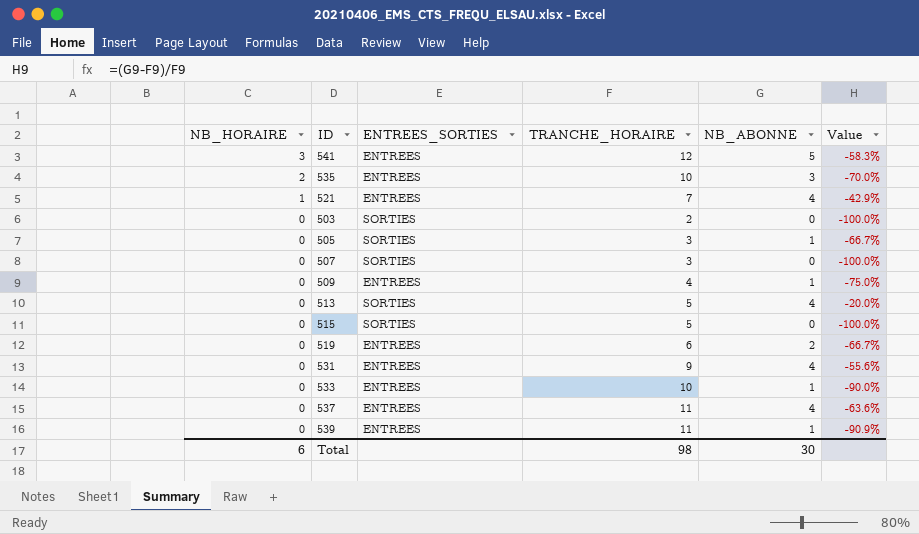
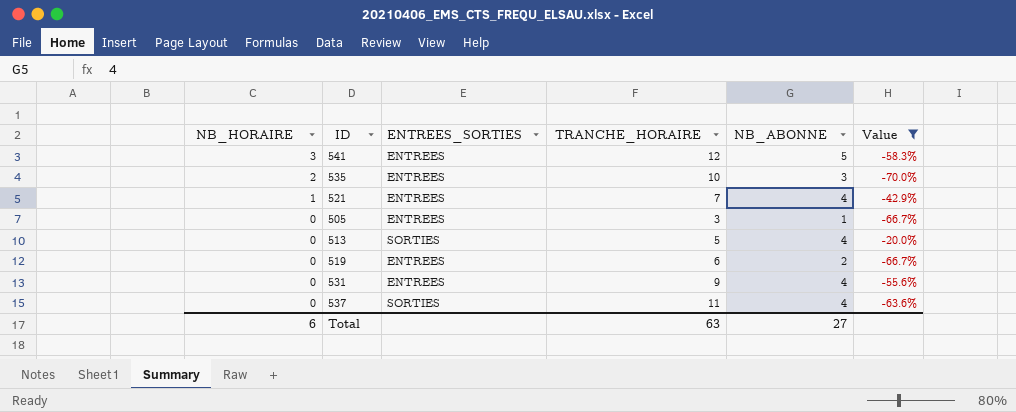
filter: none -> Value >= -70.0%
505 | ENTREES_SORTIES: SORTIES -> ENTREES
537 | ENTREES_SORTIES: ENTREES -> SORTIES
Total | TRANCHE_HORAIRE: 98 -> 63
Total | NB_ABONNE: 30 -> 27

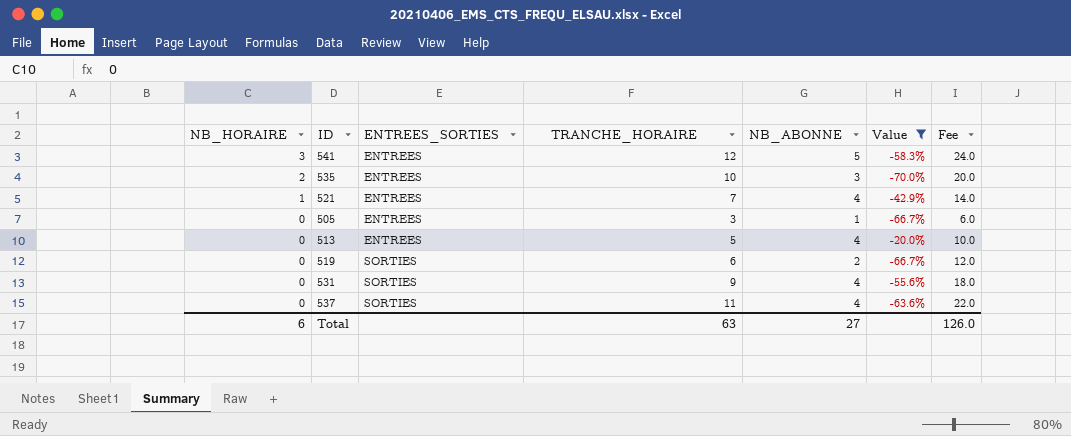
column Fee | formula: none -> [TRANCHE_HORAIRE] * 2
513 | ENTREES_SORTIES: SORTIES -> ENTREES
519 | ENTREES_SORTIES: ENTREES -> SORTIES
531 | ENTREES_SORTIES: ENTREES -> SORTIES

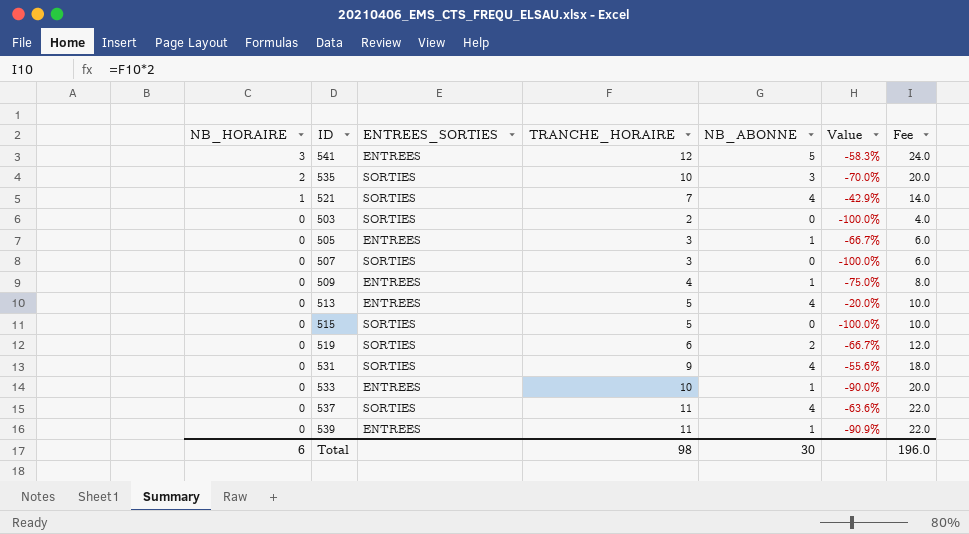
filter: Value >= -70.0% -> none
535 | ENTREES_SORTIES: ENTREES -> SORTIES
521 | ENTREES_SORTIES: ENTREES -> SORTIES
Total | TRANCHE_HORAIRE: 63 -> 98
Total | NB_ABONNE: 27 -> 30
Total | Fee: 126.0 -> 196.0

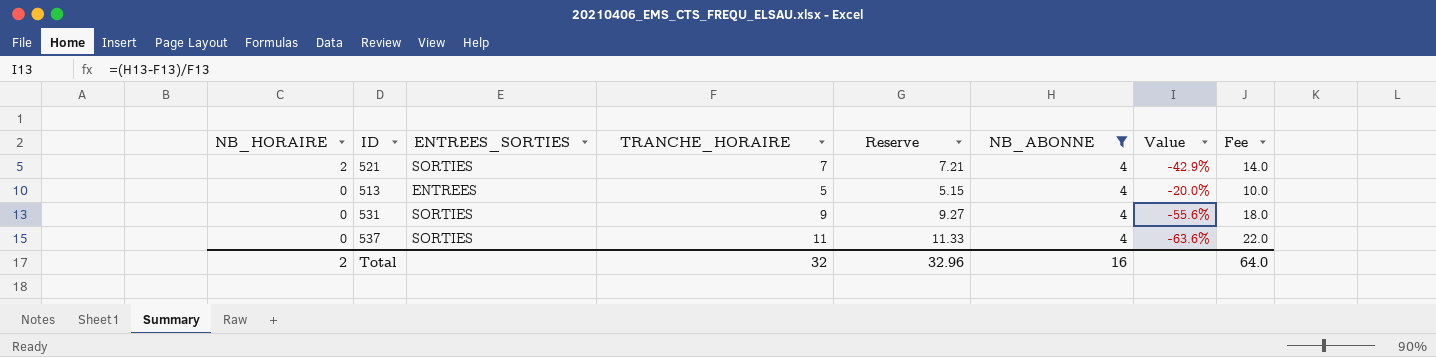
filter: none -> NB_ABONNE = 4
column Reserve | formula: none -> [TRANCHE_HORAIRE] * 1.03
521 | NB_HORAIRE: 1 -> 2
Total | NB_HORAIRE: 6 -> 2
Total | TRANCHE_HORAIRE: 98 -> 32
Total | NB_ABONNE: 30 -> 16
Total | Fee: 196.0 -> 64.0

